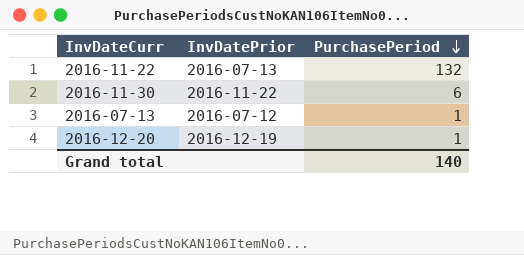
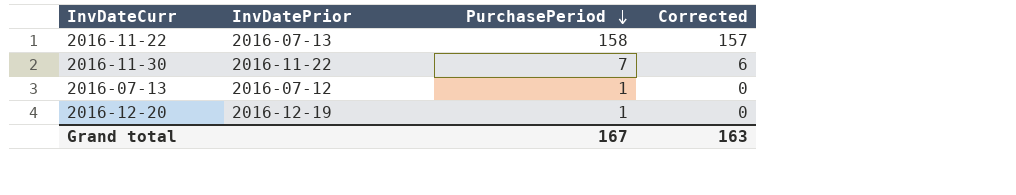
column Corrected | formula: none -> [PurchasePeriod] - 1
2016-11-22 | PurchasePeriod: 132 -> 158
2016-11-30 | PurchasePeriod: 6 -> 7
Grand total | PurchasePeriod: 140 -> 167

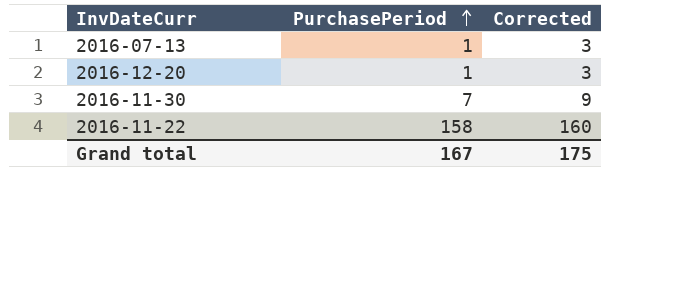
row order: PurchasePeriod descending -> PurchasePeriod ascending
column InvDatePrior | position: 2 -> none
column Corrected | formula: [PurchasePeriod] - 1 -> [PurchasePeriod] + 2
Grand total | Corrected: 163 -> 175

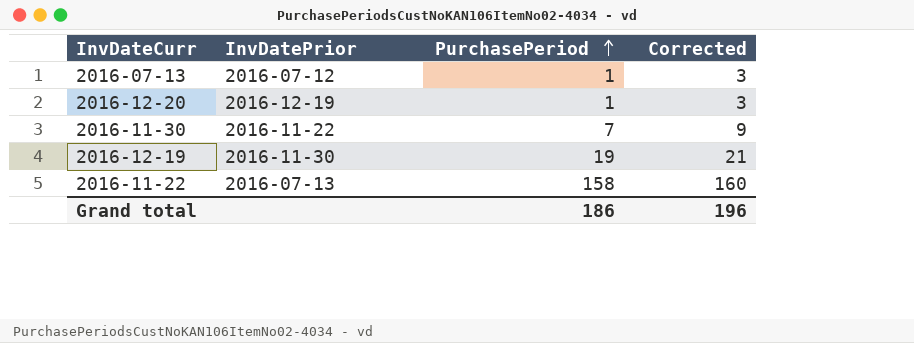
column InvDatePrior | position: none -> 2
row 2016-12-19: none -> 2016-11-30 | 19 | 21
Grand total | PurchasePeriod: 167 -> 186
Grand total | Corrected: 175 -> 196

